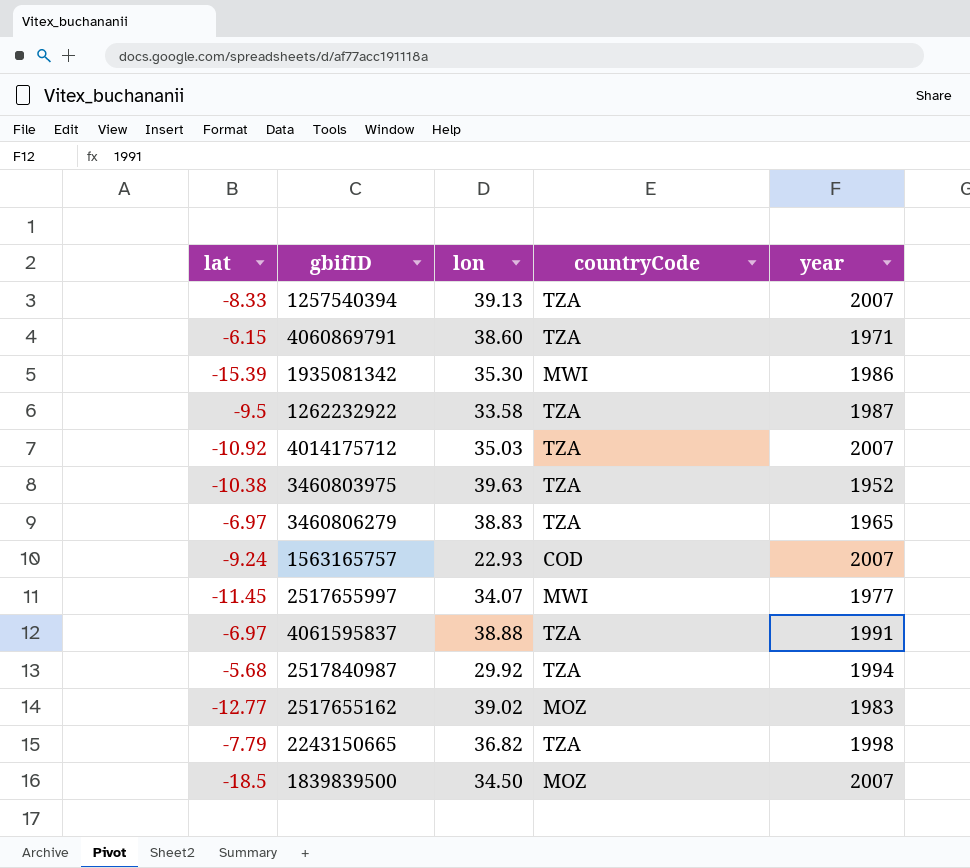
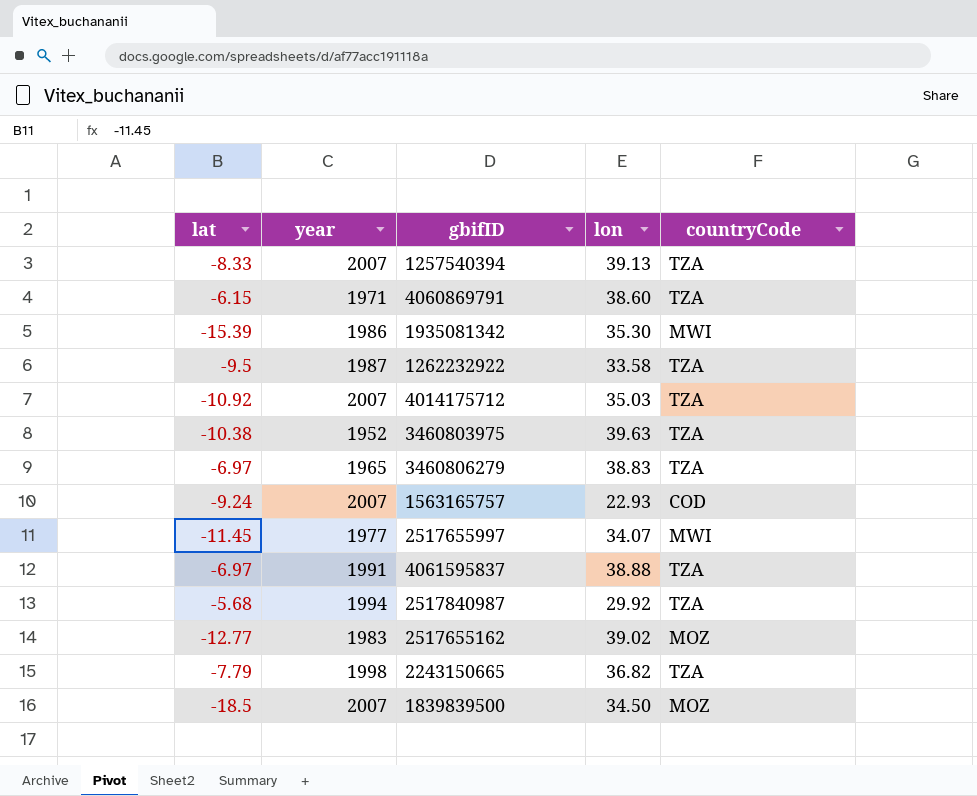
column year | position: 5 -> 2

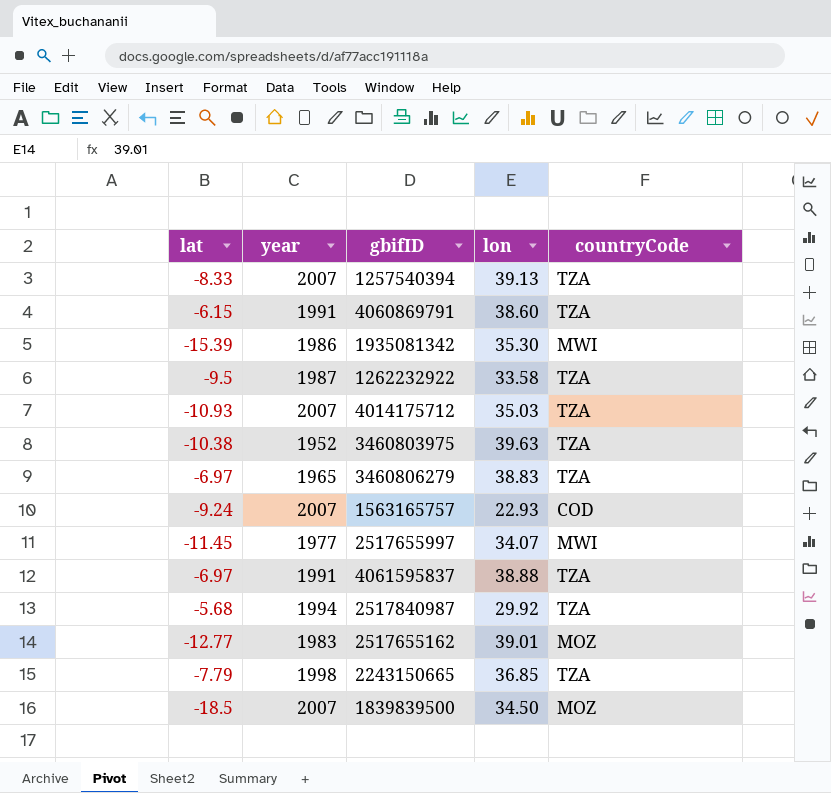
4060869791 | year: 1971 -> 1991
4014175712 | lat: -10.92 -> -10.93
2517655162 | lon: 39.02 -> 39.01
2243150665 | lon: 36.82 -> 36.85

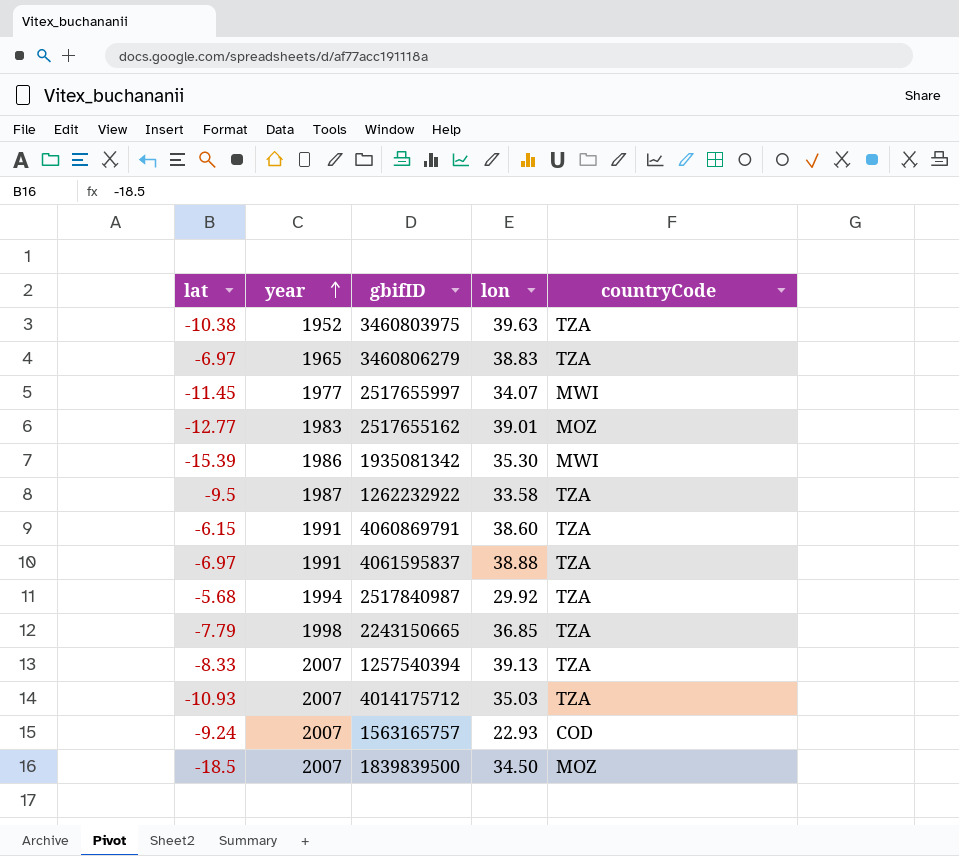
row order: none -> year ascending

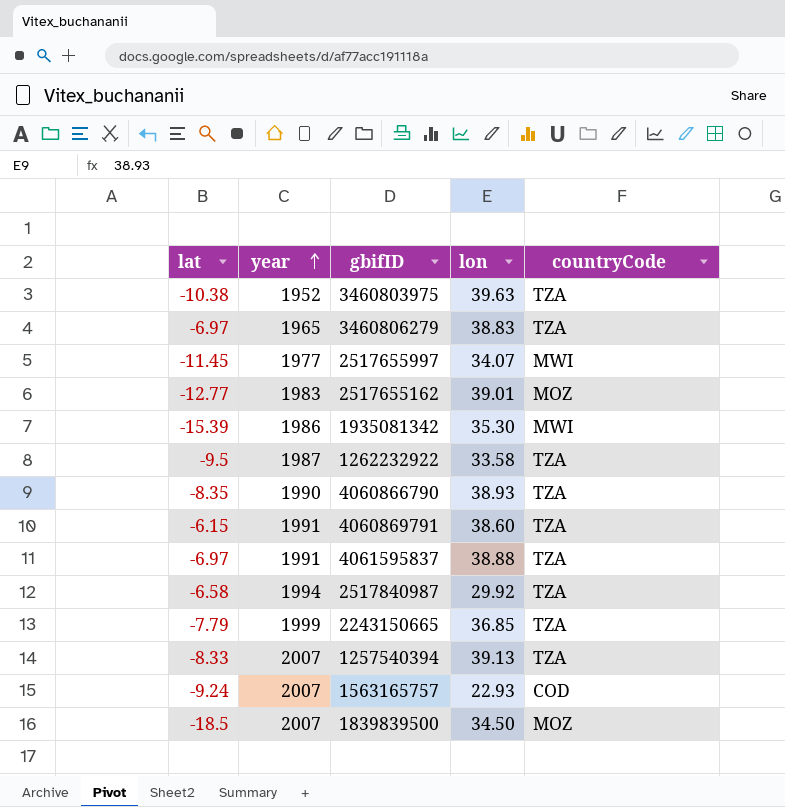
row 4014175712: -10.93 | 2007 | 35.03 | TZA -> none
row 4060866790: none -> -8.35 | 1990 | 38.93 | TZA
2517840987 | lat: -5.68 -> -6.58
2243150665 | year: 1998 -> 1999

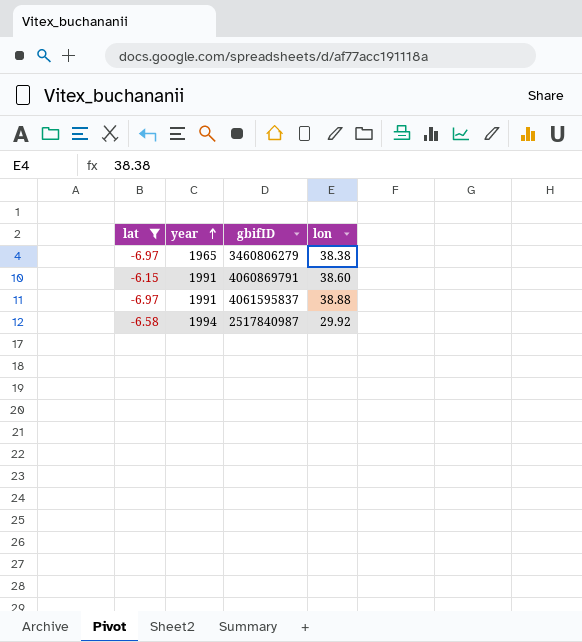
filter: none -> lat >= -6.97
column countryCode | position: 5 -> none
3460806279 | lon: 38.83 -> 38.38

